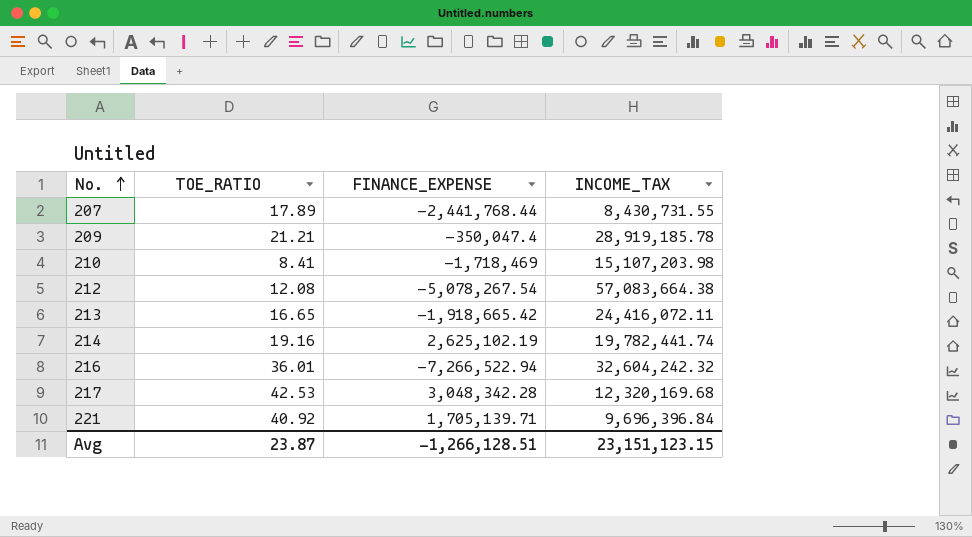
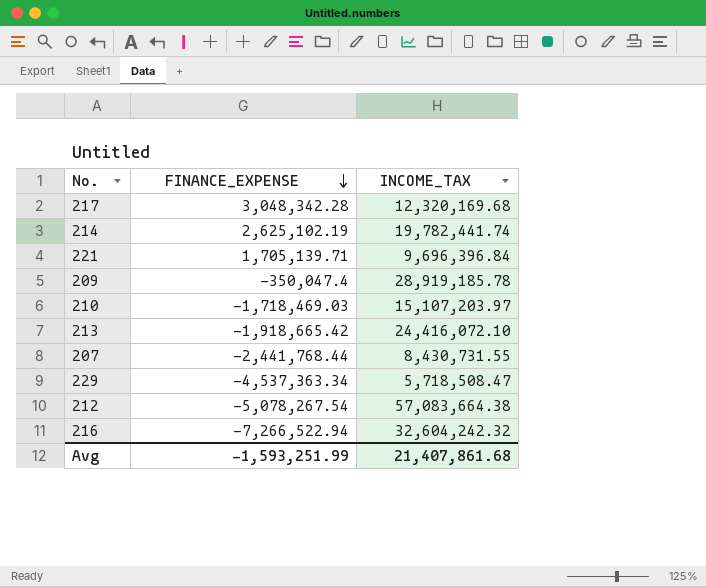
row order: No. ascending -> FINANCE_EXPENSE descending
column TOE_RATIO | position: 2 -> none
210 | FINANCE_EXPENSE: -1,718,469 -> -1,718,469.03
210 | INCOME_TAX: 15,107,203.98 -> 15,107,203.97
213 | INCOME_TAX: 24,416,072.11 -> 24,416,072.10
row 229: none -> -4,537,363.34 | 5,718,508.47
Avg | FINANCE_EXPENSE: -1,266,128.51 -> -1,593,251.99
Avg | INCOME_TAX: 23,151,123.15 -> 21,407,861.68

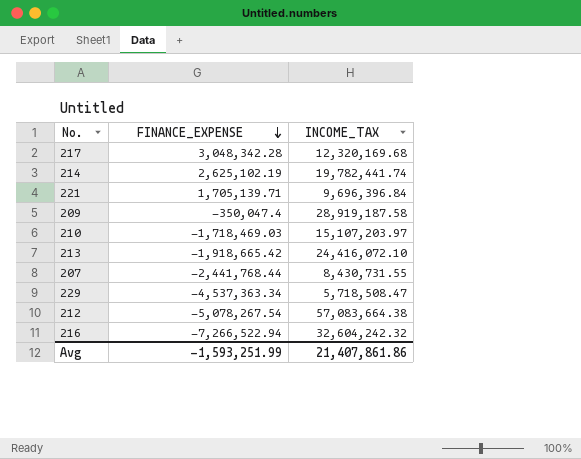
209 | INCOME_TAX: 28,919,185.78 -> 28,919,187.58
Avg | INCOME_TAX: 21,407,861.68 -> 21,407,861.86

